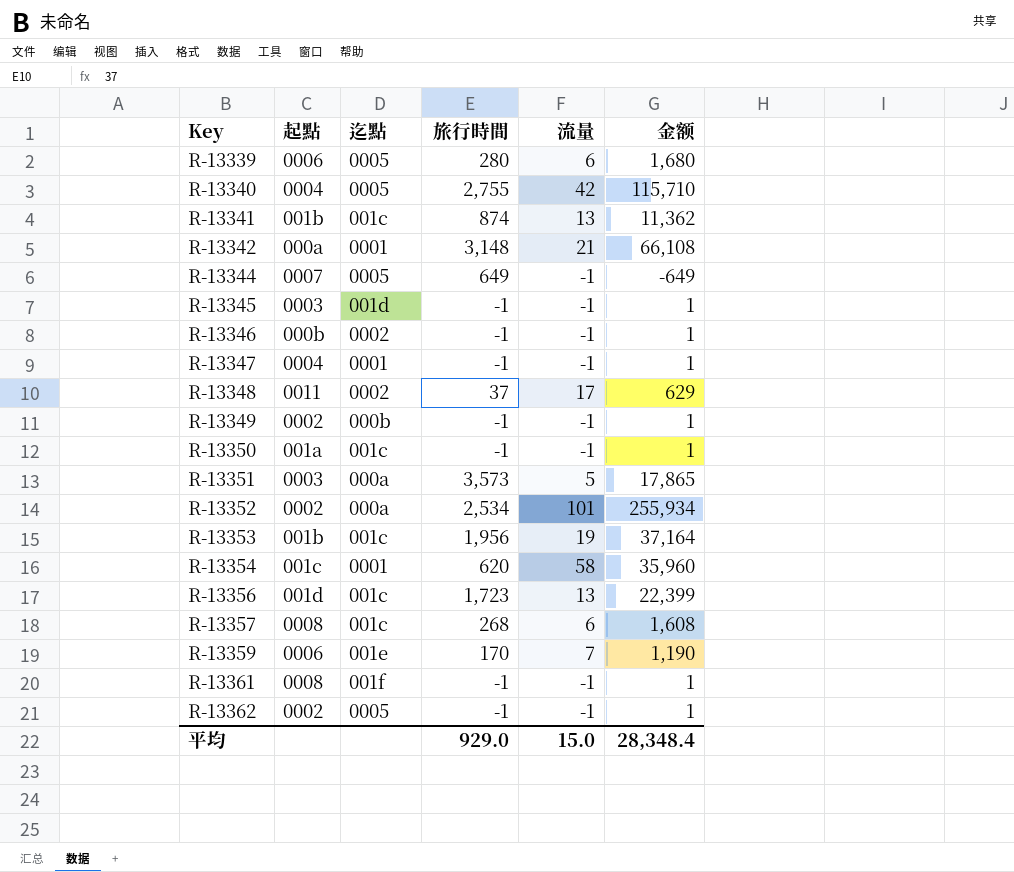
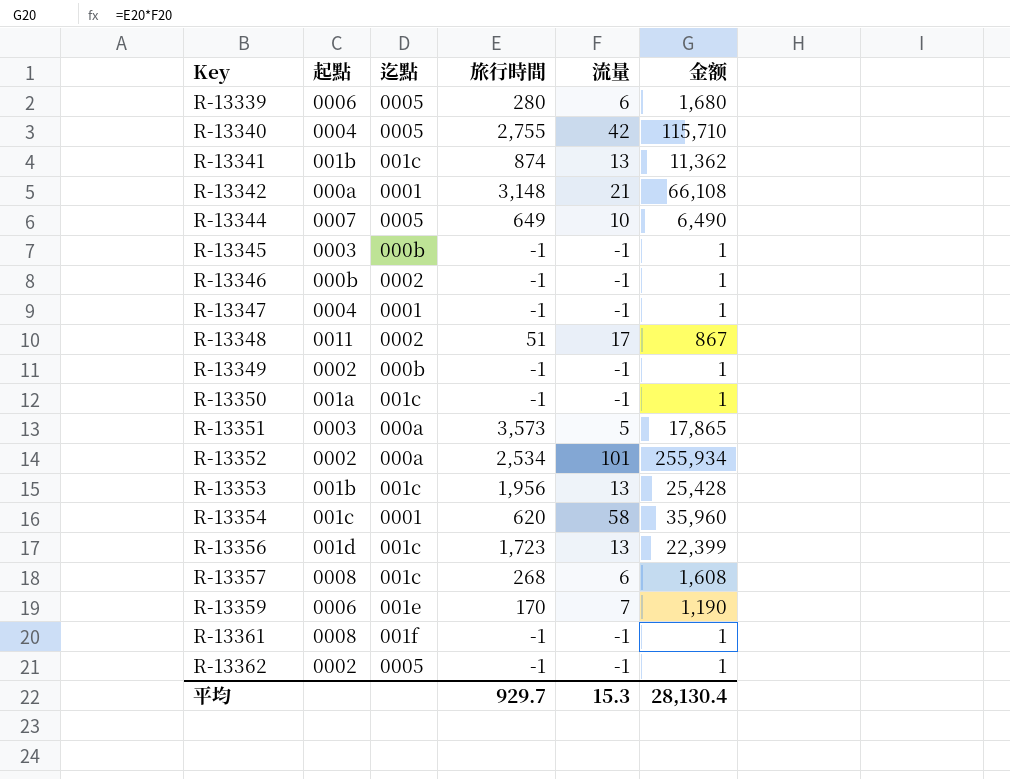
R-13344 | 流量: -1 -> 10
R-13344 | 金额: -649 -> 6,490
R-13345 | 迄點: 001d -> 000b
R-13348 | 旅行時間: 37 -> 51
R-13348 | 金额: 629 -> 867
R-13353 | 流量: 19 -> 13
R-13353 | 金额: 37,164 -> 25,428
平均 | 旅行時間: 929.0 -> 929.7
平均 | 流量: 15.0 -> 15.3
平均 | 金额: 28,348.4 -> 28,130.4

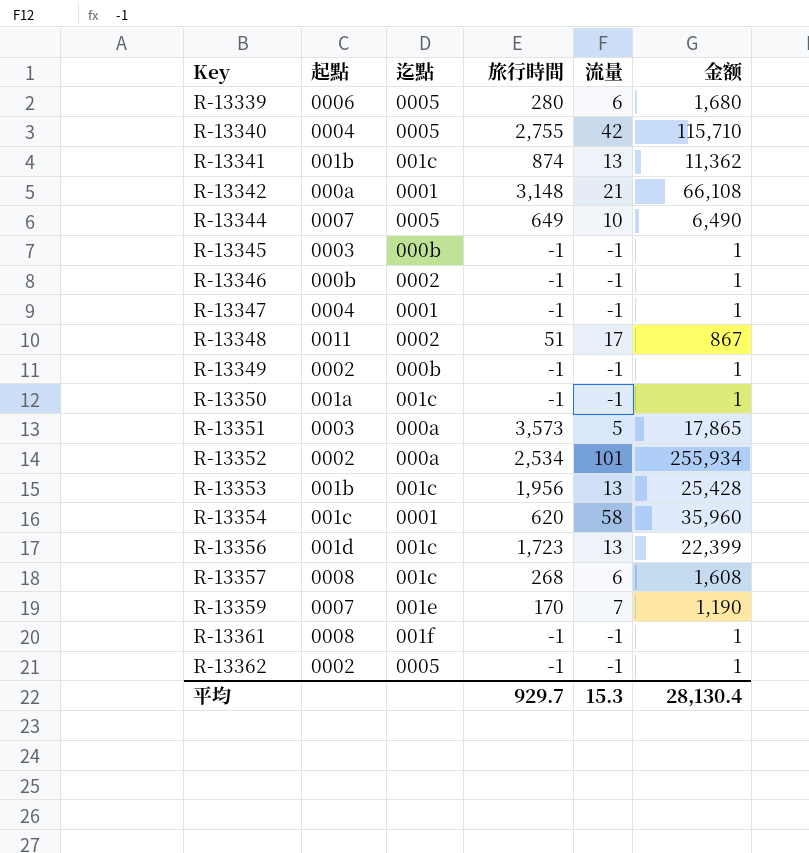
R-13359 | 起點: 0006 -> 0007

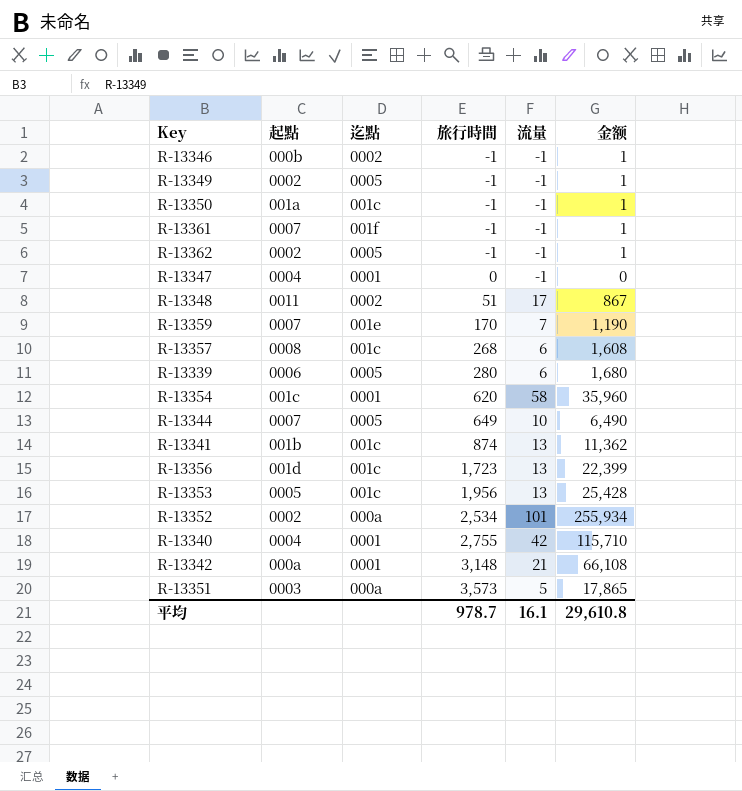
row order: Key ascending -> 旅行時間 ascending
row R-13345: 0003 | 000b | -1 | -1 | 1 -> none
R-13349 | 迄點: 000b -> 0005
R-13361 | 起點: 0008 -> 0007
R-13347 | 旅行時間: -1 -> 0
R-13347 | 金额: 1 -> 0
R-13353 | 起點: 001b -> 0005
R-13340 | 迄點: 0005 -> 0001
平均 | 旅行時間: 929.7 -> 978.7
平均 | 流量: 15.3 -> 16.1
平均 | 金额: 28,130.4 -> 29,610.8

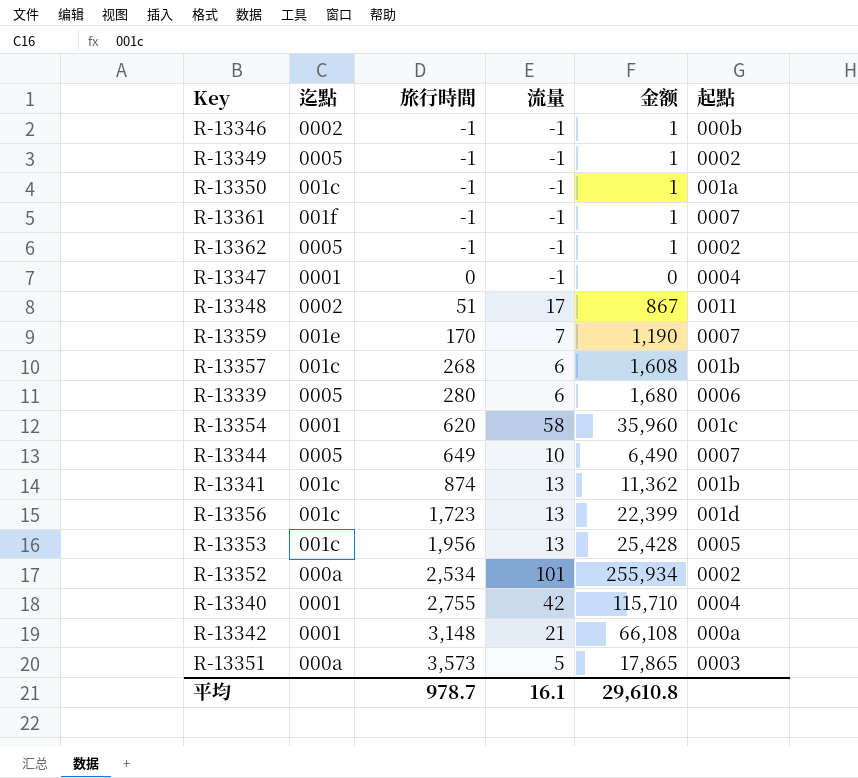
column 起點 | position: 2 -> 6
R-13357 | 起點: 0008 -> 001b

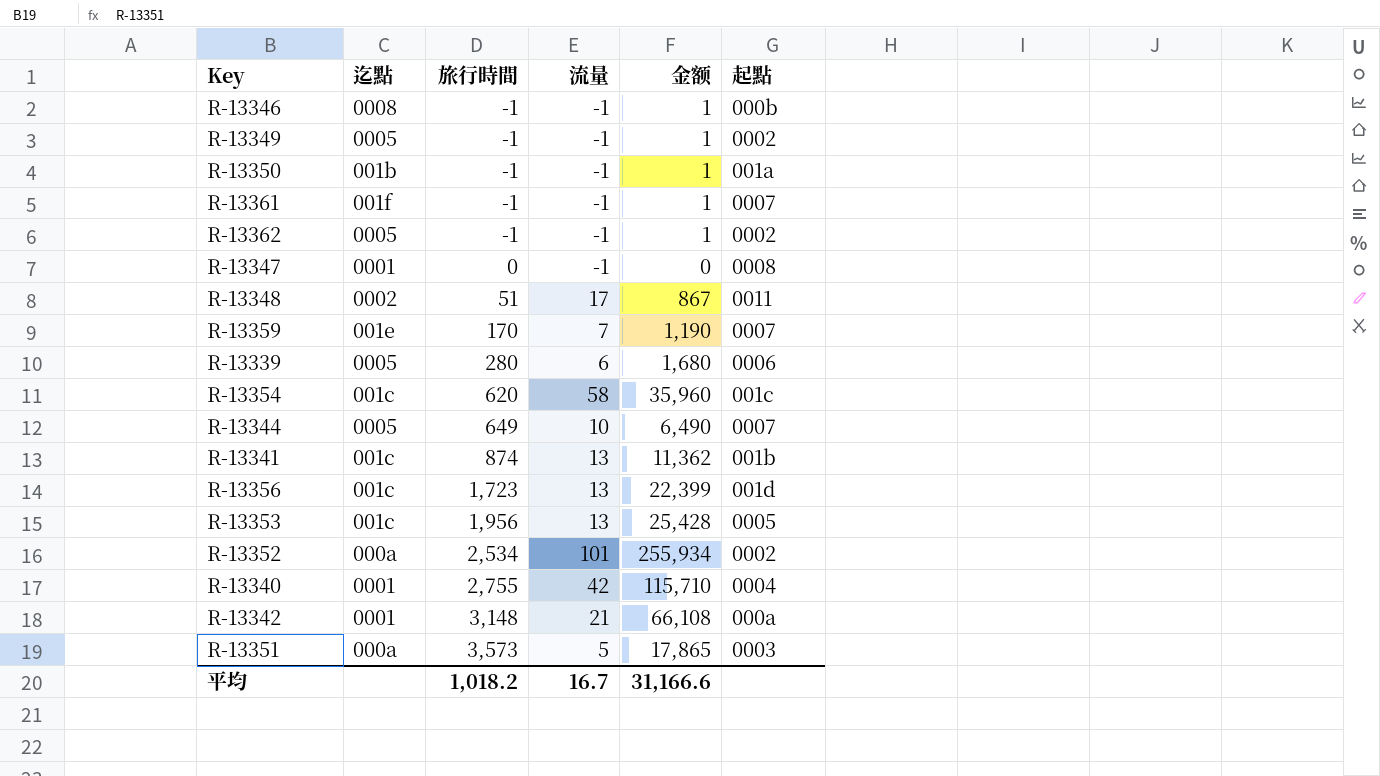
row R-13357: 001c | 268 | 6 | 1,608 | 001b -> none
R-13346 | 迄點: 0002 -> 0008
R-13350 | 迄點: 001c -> 001b
R-13347 | 起點: 0004 -> 0008
R-13354 | 迄點: 0001 -> 001c
平均 | 旅行時間: 978.7 -> 1,018.2
平均 | 流量: 16.1 -> 16.7
平均 | 金额: 29,610.8 -> 31,166.6

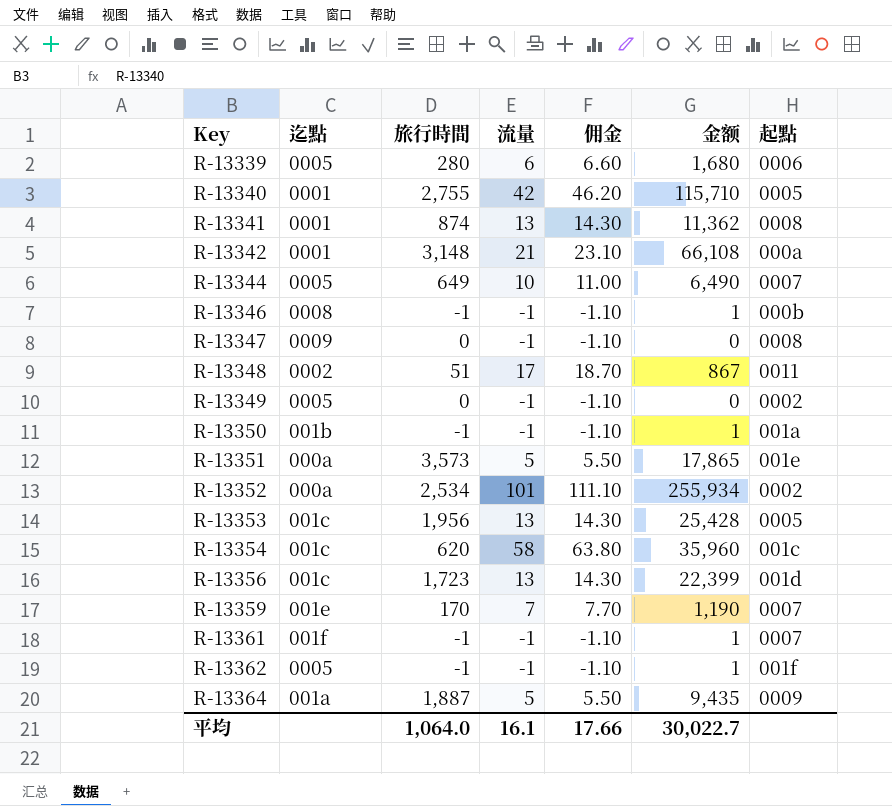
row order: 旅行時間 ascending -> Key ascending
column 佣金 | formula: none -> [流量] * 1.1
R-13340 | 起點: 0004 -> 0005
R-13341 | 迄點: 001c -> 0001
R-13341 | 起點: 001b -> 0008
R-13347 | 迄點: 0001 -> 0009
R-13349 | 旅行時間: -1 -> 0
R-13349 | 金额: 1 -> 0
R-13351 | 起點: 0003 -> 001e
R-13362 | 起點: 0002 -> 001f
row R-13364: none -> 001a | 1,887 | 5 | 5.50 | 9,435 | 0009
平均 | 旅行時間: 1,018.2 -> 1,064.0
平均 | 流量: 16.7 -> 16.1
平均 | 金额: 31,166.6 -> 30,022.7

